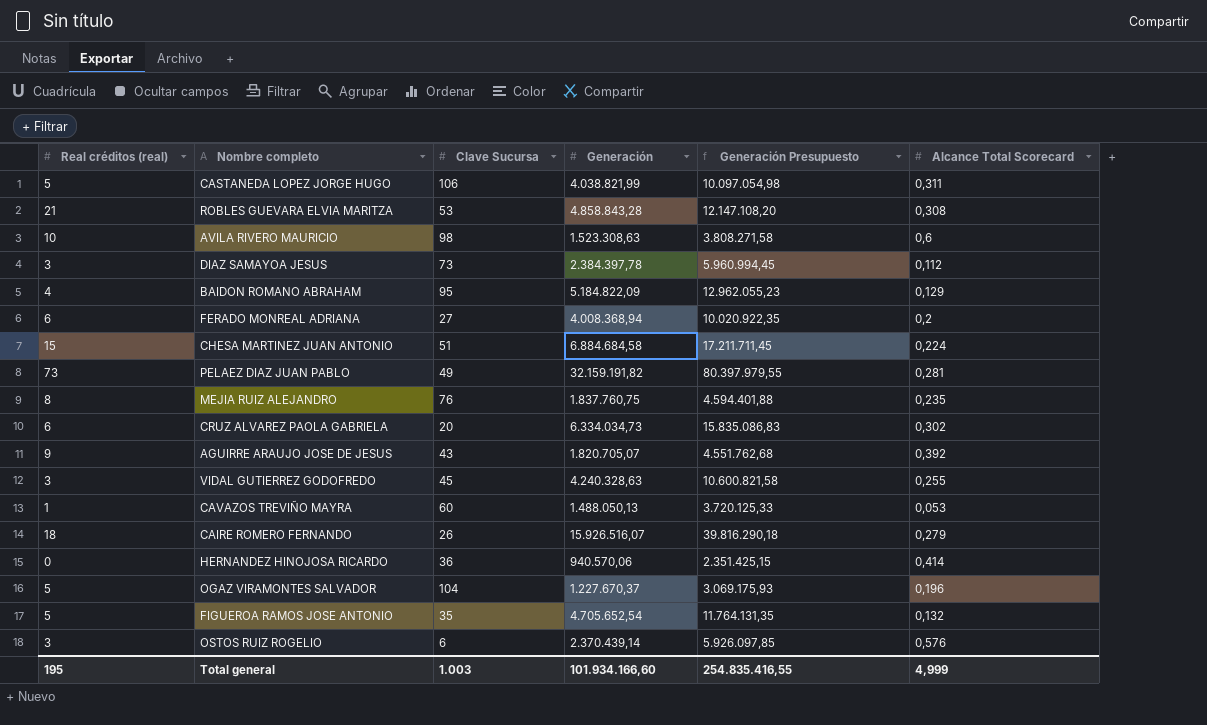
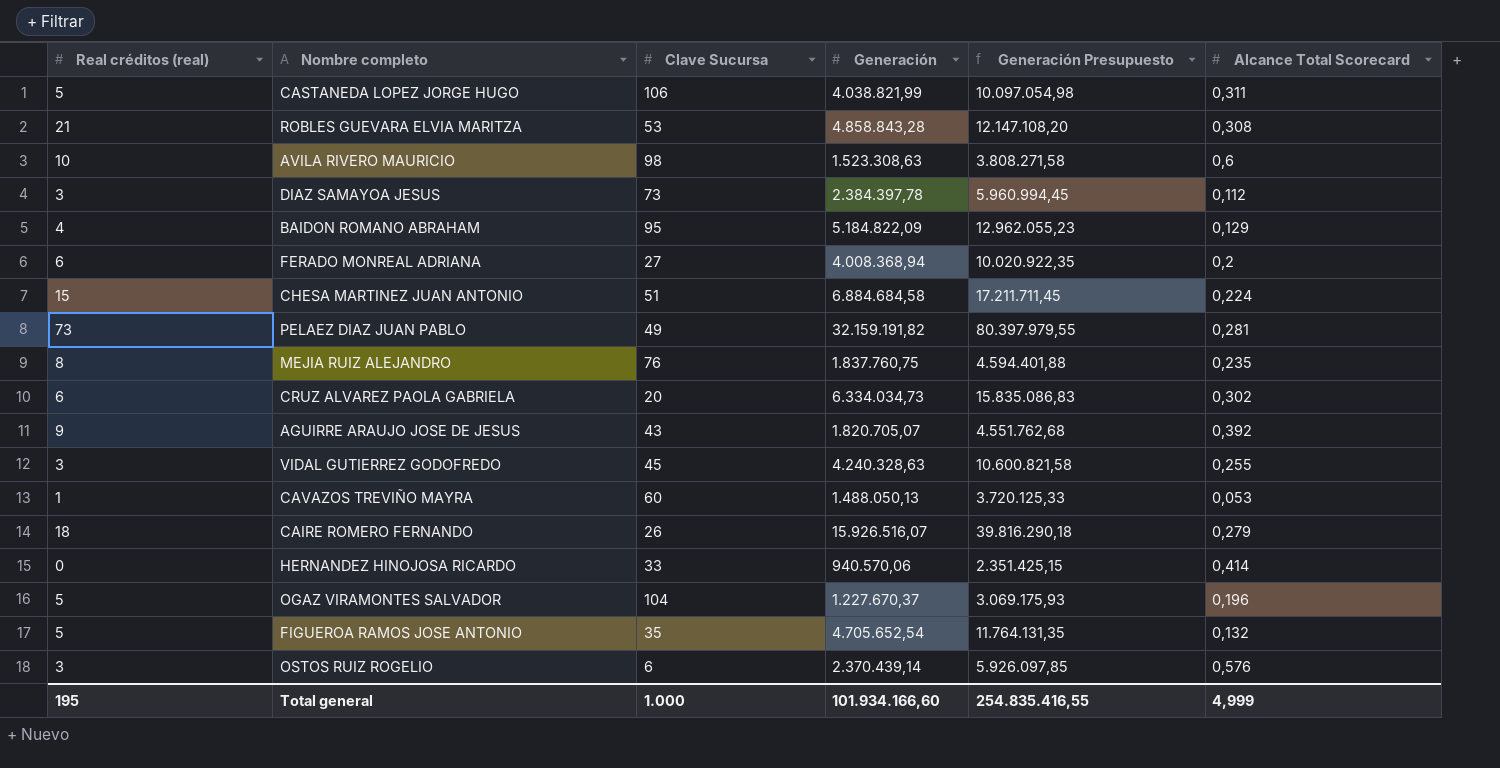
HERNANDEZ HINOJOSA RICARDO | Clave Sucursa: 36 -> 33
Total general | Clave Sucursa: 1.003 -> 1.000

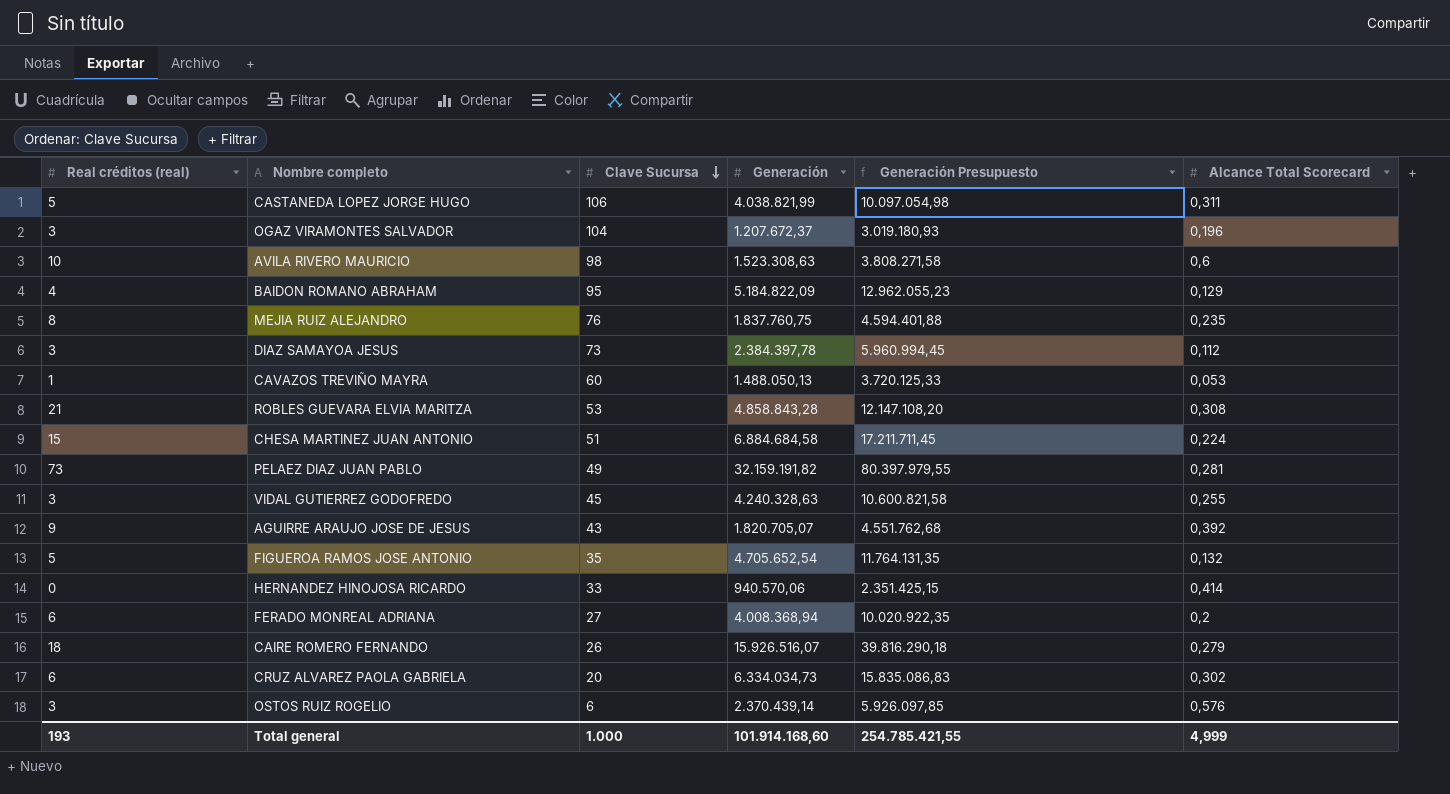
row order: none -> Clave Sucursa descending
OGAZ VIRAMONTES SALVADOR | Real créditos (real): 5 -> 3
OGAZ VIRAMONTES SALVADOR | Generación: 1.227.670,37 -> 1.207.672,37
OGAZ VIRAMONTES SALVADOR | Generación Presupuesto: 3.069.175,93 -> 3.019.180,93
Total general | Real créditos (real): 195 -> 193
Total general | Generación: 101.934.166,60 -> 101.914.168,60
Total general | Generación Presupuesto: 254.835.416,55 -> 254.785.421,55

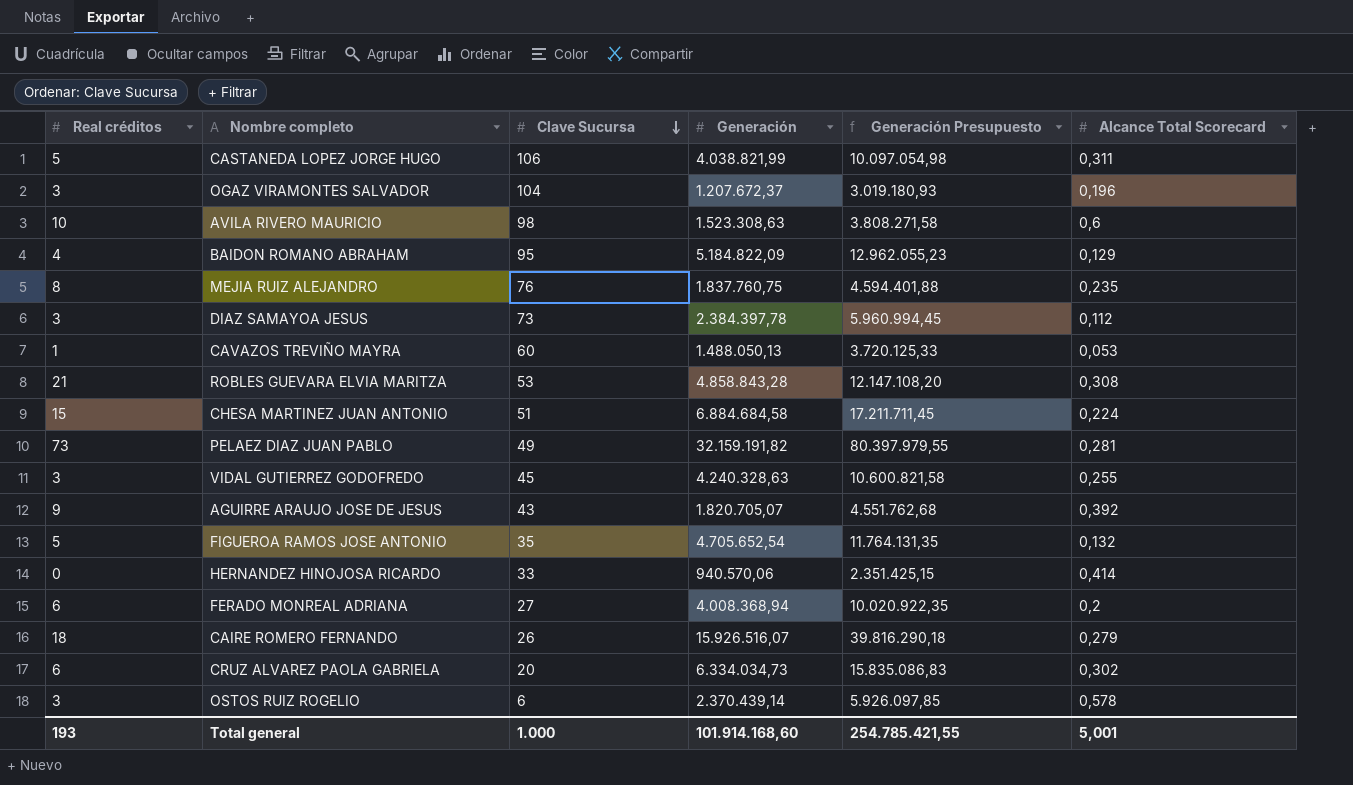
column name: Real créditos (real) -> Real créditos
OSTOS RUIZ ROGELIO | Alcance Total Scorecard: 0,576 -> 0,578
Total general | Alcance Total Scorecard: 4,999 -> 5,001

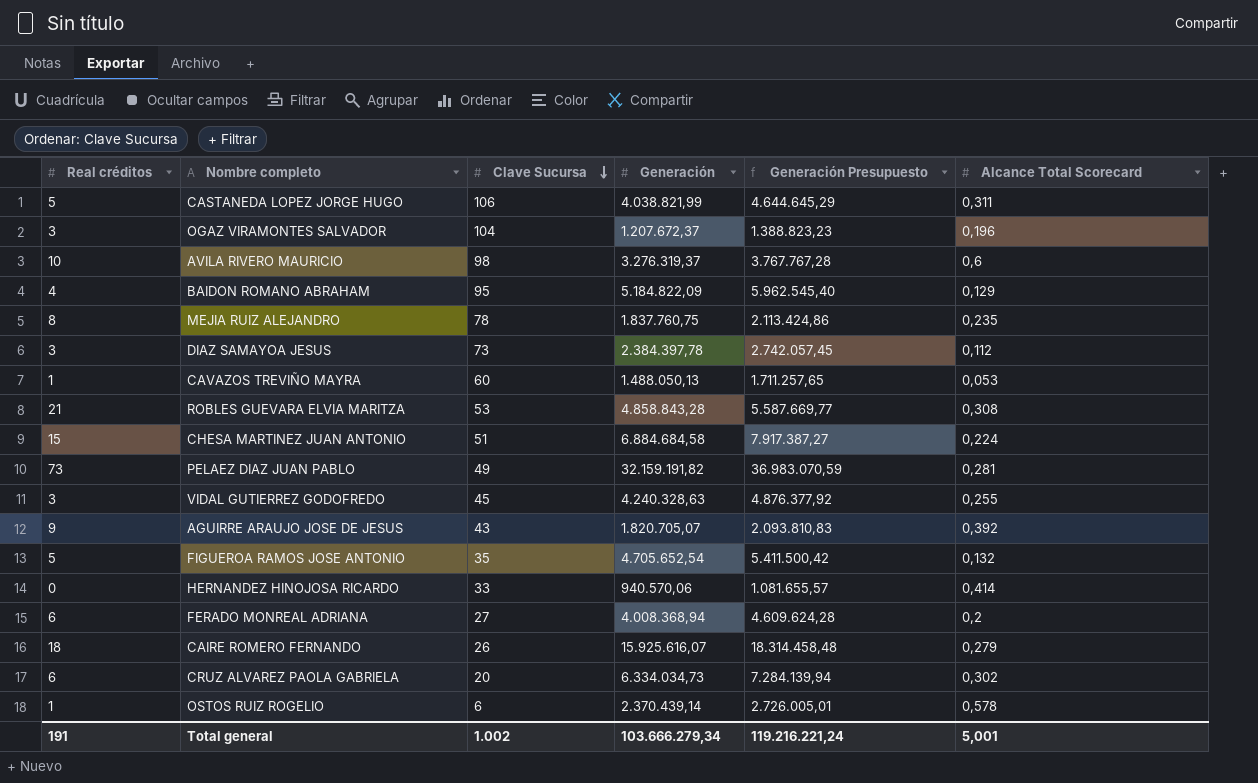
column Generación Presupuesto | formula: [Generación] * 2,5 -> [Generación] * 1,15
AVILA RIVERO MAURICIO | Generación: 1.523.308,63 -> 3.276.319,37
MEJIA RUIZ ALEJANDRO | Clave Sucursa: 76 -> 78
CAIRE ROMERO FERNANDO | Generación: 15.926.516,07 -> 15.925.616,07
OSTOS RUIZ ROGELIO | Real créditos: 3 -> 1
Total general | Real créditos: 193 -> 191
Total general | Clave Sucursa: 1.000 -> 1.002
Total general | Generación: 101.914.168,60 -> 103.666.279,34
Total general | Generación Presupuesto: 254.785.421,55 -> 119.216.221,24

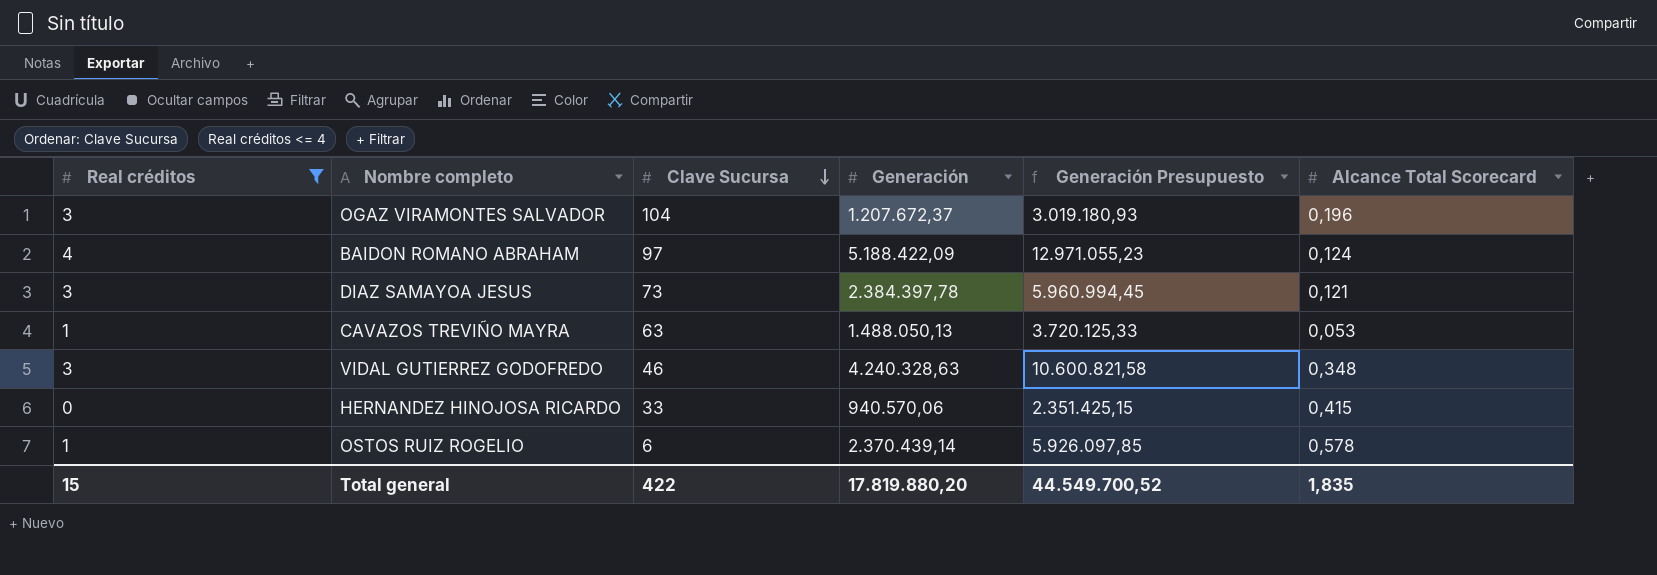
filter: none -> Real créditos <= 4
column Generación Presupuesto | formula: [Generación] * 1,15 -> [Generación] * 2,5
BAIDON ROMANO ABRAHAM | Clave Sucursa: 95 -> 97
BAIDON ROMANO ABRAHAM | Generación: 5.184.822,09 -> 5.188.422,09
BAIDON ROMANO ABRAHAM | Alcance Total Scorecard: 0,129 -> 0,124
DIAZ SAMAYOA JESUS | Alcance Total Scorecard: 0,112 -> 0,121
CAVAZOS TREVIÑO MAYRA | Clave Sucursa: 60 -> 63
VIDAL GUTIERREZ GODOFREDO | Clave Sucursa: 45 -> 46
VIDAL GUTIERREZ GODOFREDO | Alcance Total Scorecard: 0,255 -> 0,348
HERNANDEZ HINOJOSA RICARDO | Alcance Total Scorecard: 0,414 -> 0,415
Total general | Real créditos: 191 -> 15
Total general | Clave Sucursa: 1.002 -> 422
Total general | Generación: 103.666.279,34 -> 17.819.880,20
Total general | Generación Presupuesto: 119.216.221,24 -> 44.549.700,52
Total general | Alcance Total Scorecard: 5,001 -> 1,835

